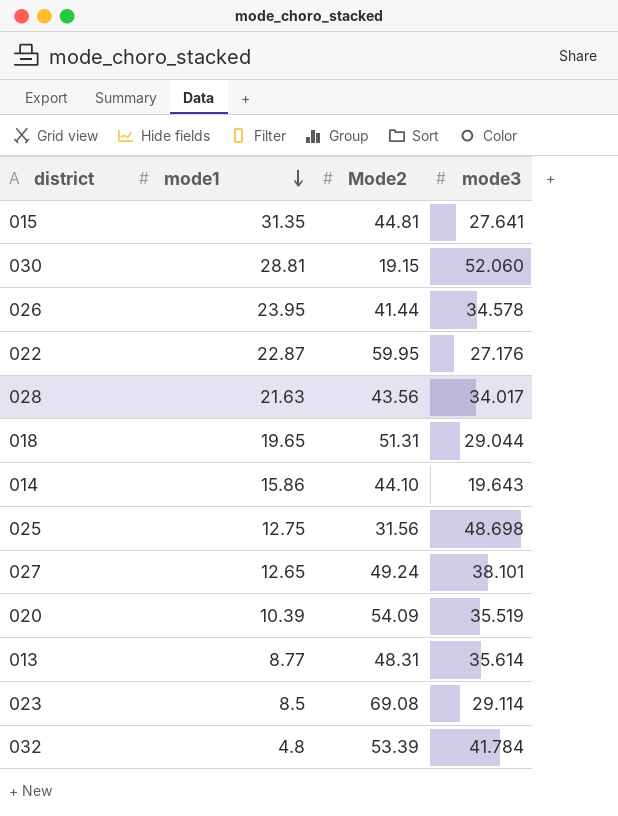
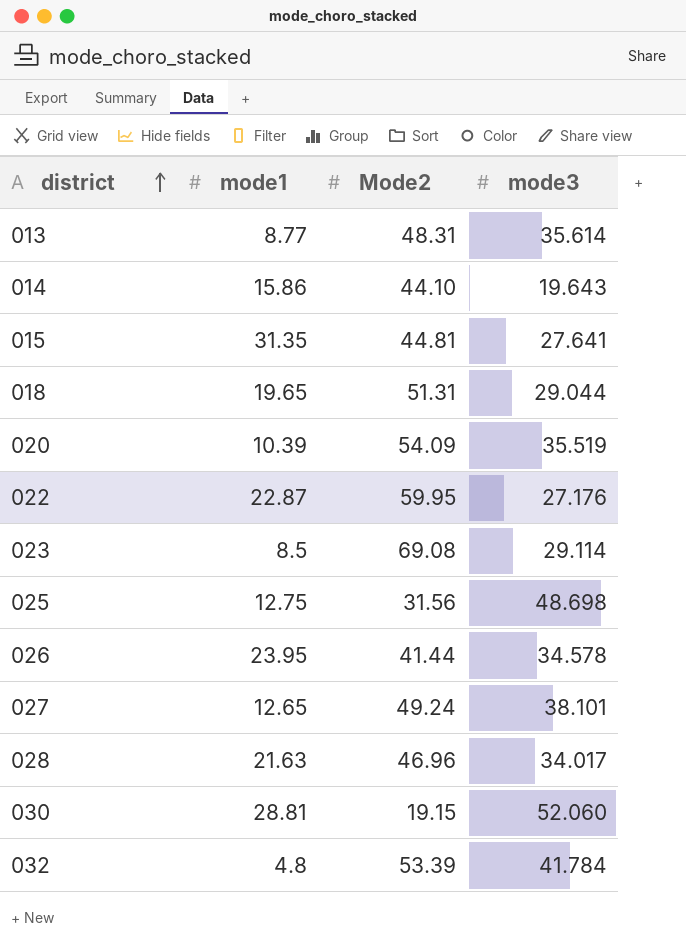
row order: mode1 descending -> district ascending
028 | Mode2: 43.56 -> 46.96

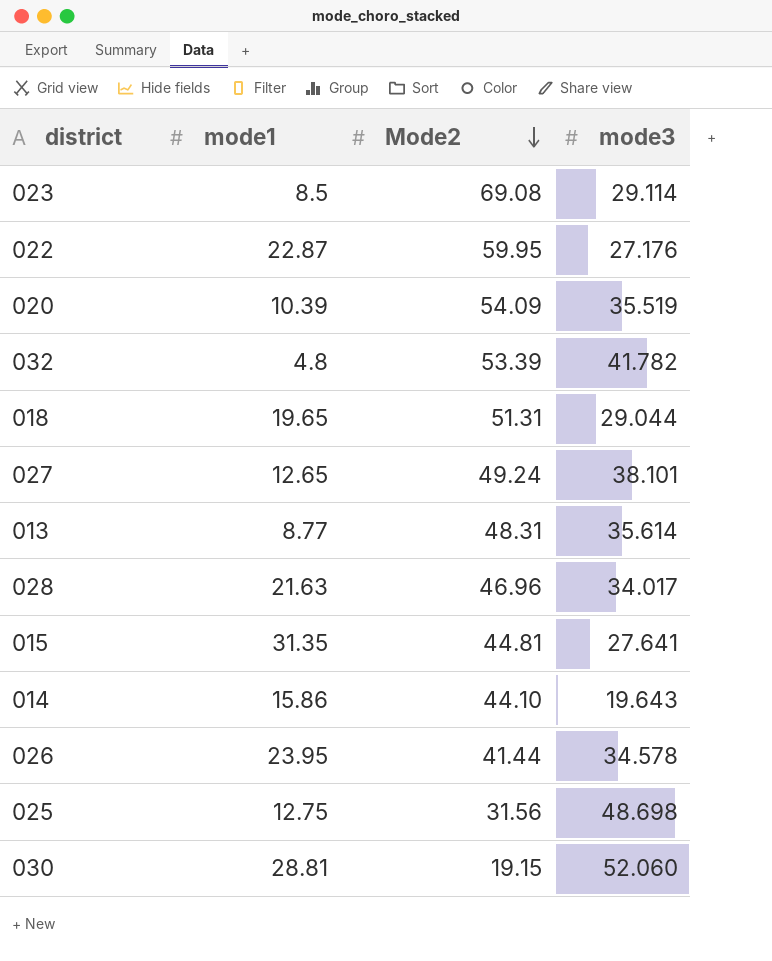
row order: district ascending -> Mode2 descending
032 | mode3: 41.784 -> 41.782

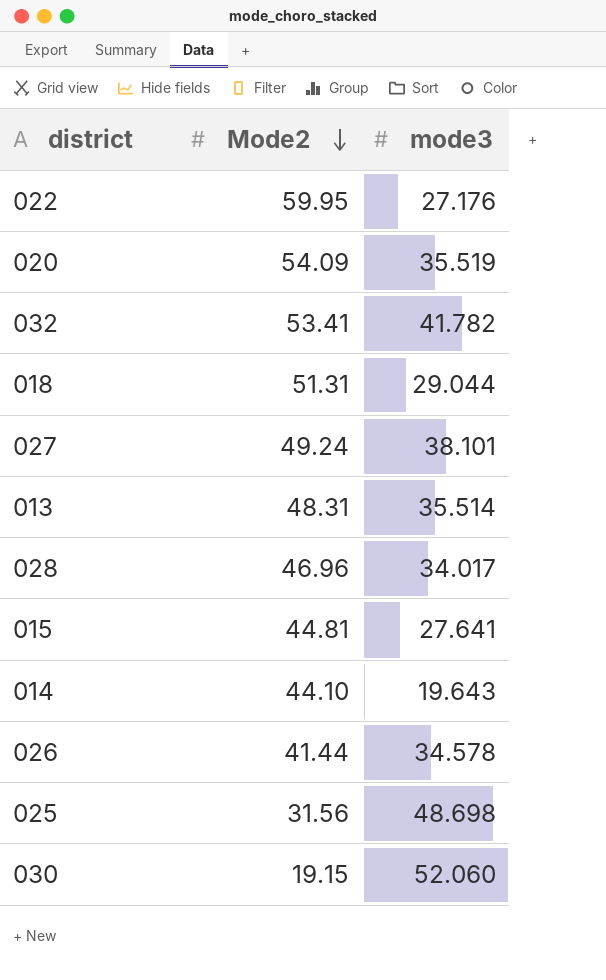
column mode1 | position: 2 -> none
row 023: 8.5 | 69.08 | 29.114 -> none
032 | Mode2: 53.39 -> 53.41
013 | mode3: 35.614 -> 35.514

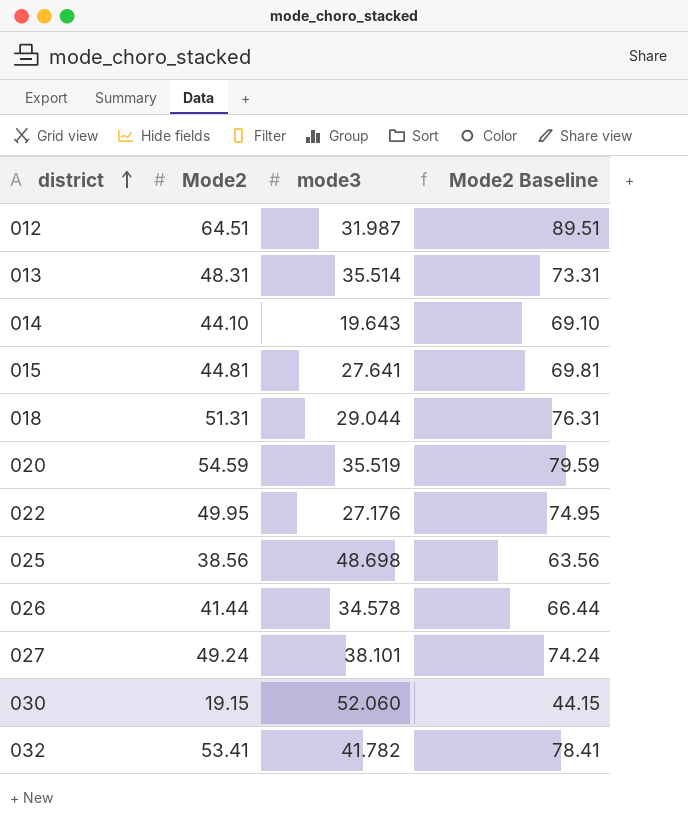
row order: Mode2 descending -> district ascending
column Mode2 Baseline | formula: none -> [Mode2] + 25
row 028: 46.96 | 34.017 -> none
row 012: none -> 64.51 | 31.987 | 89.51
020 | Mode2: 54.09 -> 54.59
022 | Mode2: 59.95 -> 49.95
025 | Mode2: 31.56 -> 38.56

